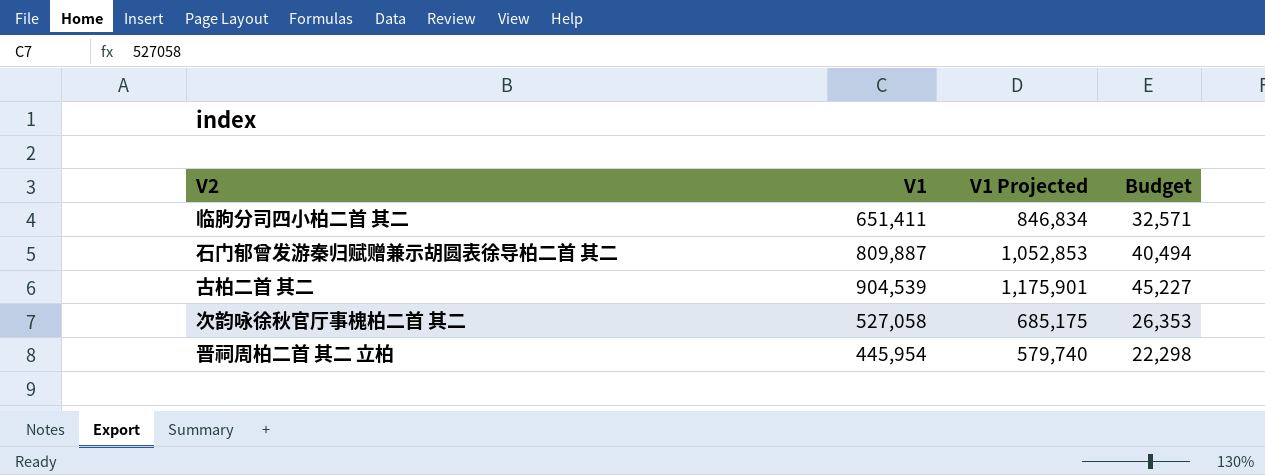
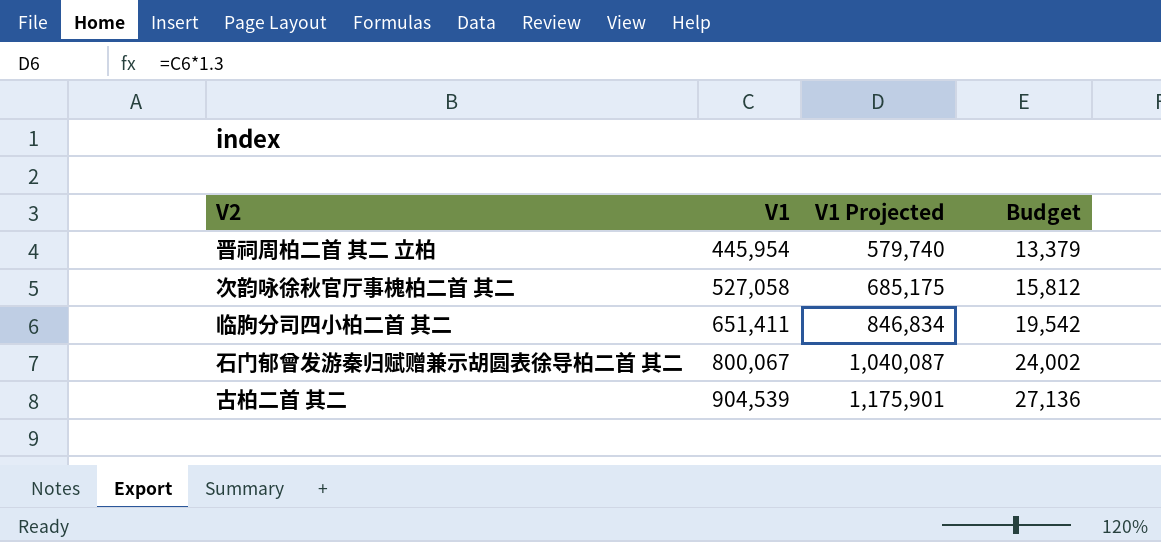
row order: none -> V1 ascending
column Budget | formula: [V1] * 0.05 -> [V1] * 0.03
石门郁曾发游秦归赋赠兼示胡圆表徐导柏二首 其二 | V1: 809,887 -> 800,067
石门郁曾发游秦归赋赠兼示胡圆表徐导柏二首 其二 | V1 Projected: 1,052,853 -> 1,040,087

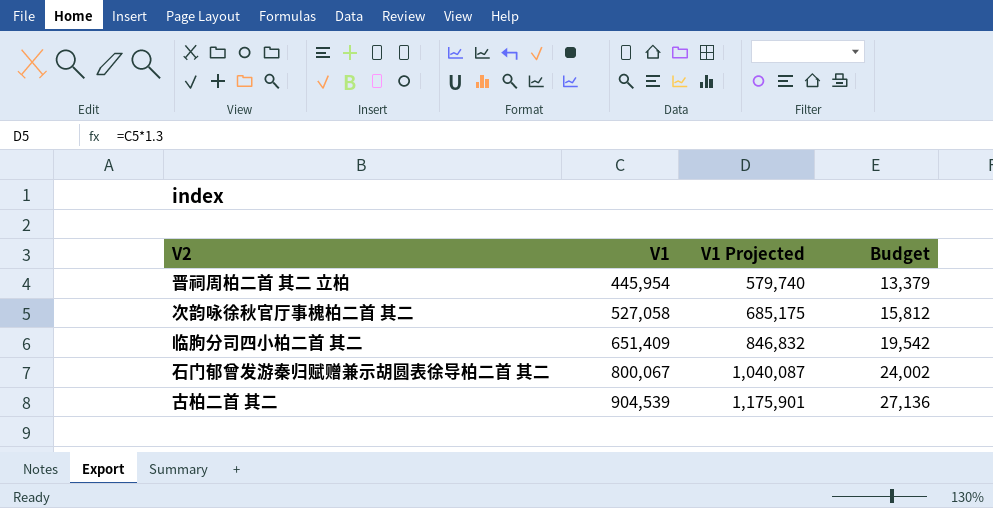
临朐分司四小柏二首 其二 | V1: 651,411 -> 651,409
临朐分司四小柏二首 其二 | V1 Projected: 846,834 -> 846,832

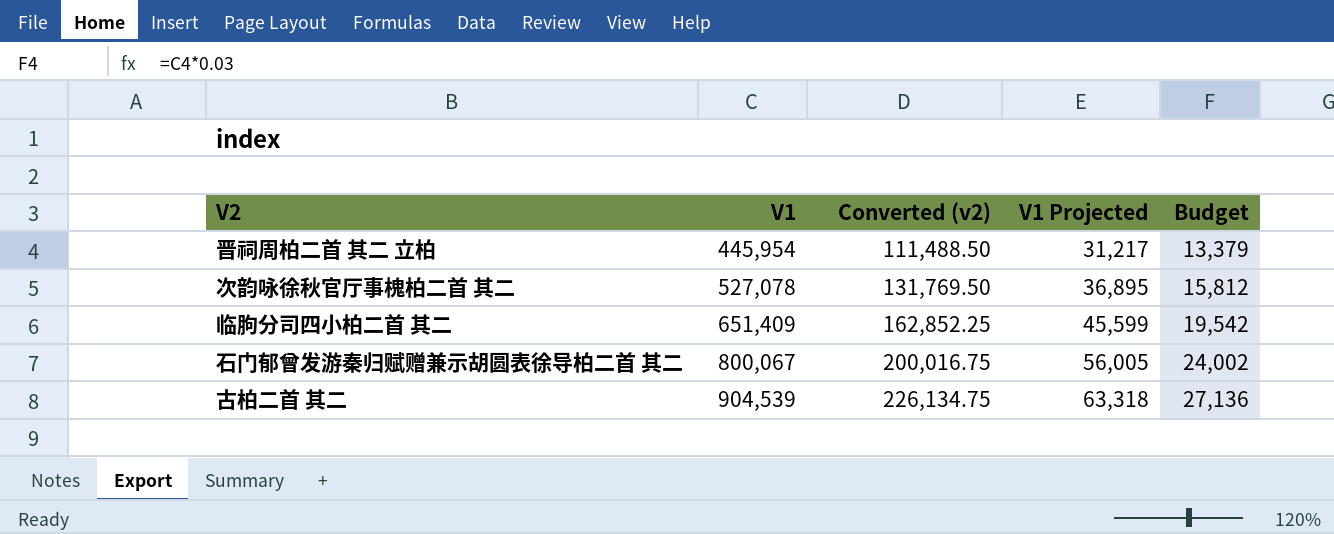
column Converted (v2) | formula: none -> [V1] * 0.25
column V1 Projected | formula: [V1] * 1.3 -> [V1] * 0.07
次韵咏徐秋官厅事槐柏二首 其二 | V1: 527,058 -> 527,078

